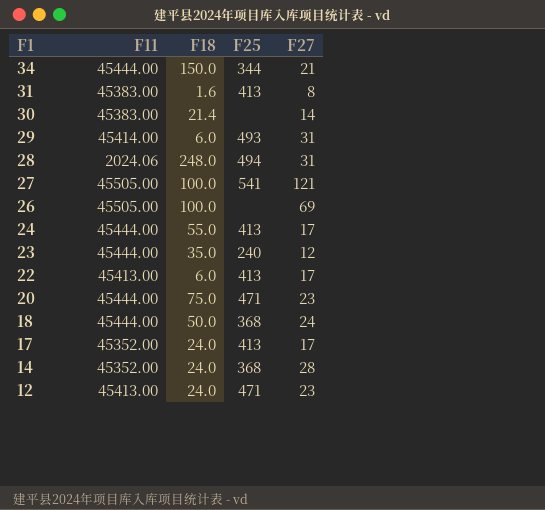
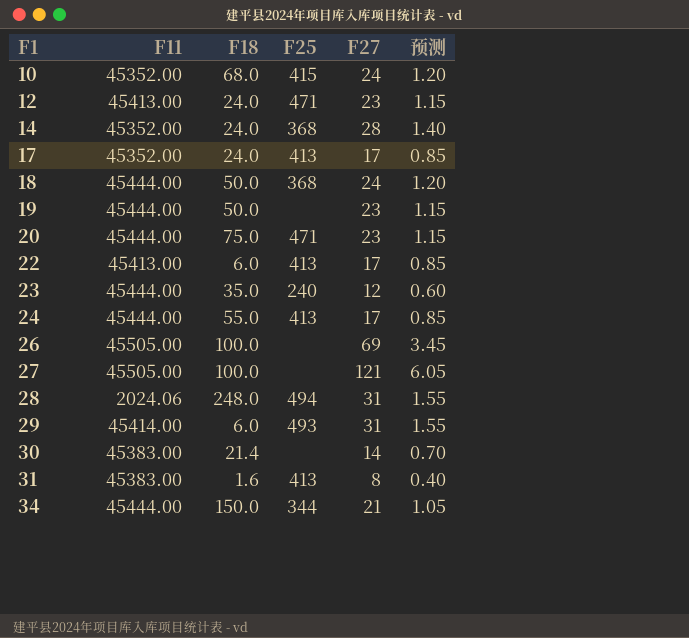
row order: F1 descending -> F1 ascending
column 预测 | formula: none -> [F27] * 0.05
row 10: none -> 45352.00 | 68.0 | 415 | 24 | 1.20
row 19: none -> 45444.00 | 50.0 | none | 23 | 1.15
27 | F25: 541 -> none

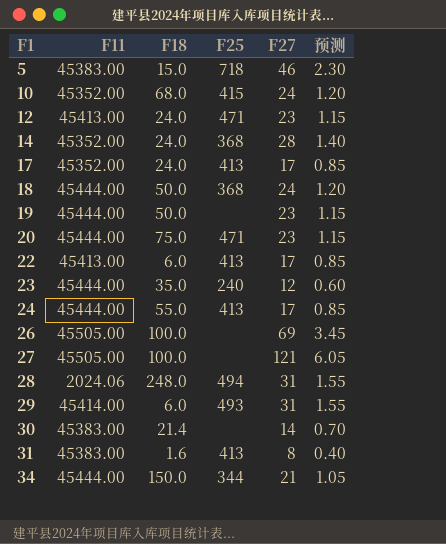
row 5: none -> 45383.00 | 15.0 | 718 | 46 | 2.30

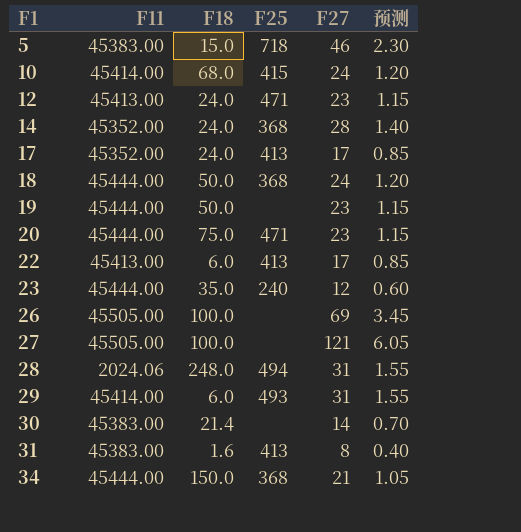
row 24: 45444.00 | 55.0 | 413 | 17 | 0.85 -> none
10 | F11: 45352.00 -> 45414.00
34 | F25: 344 -> 368

